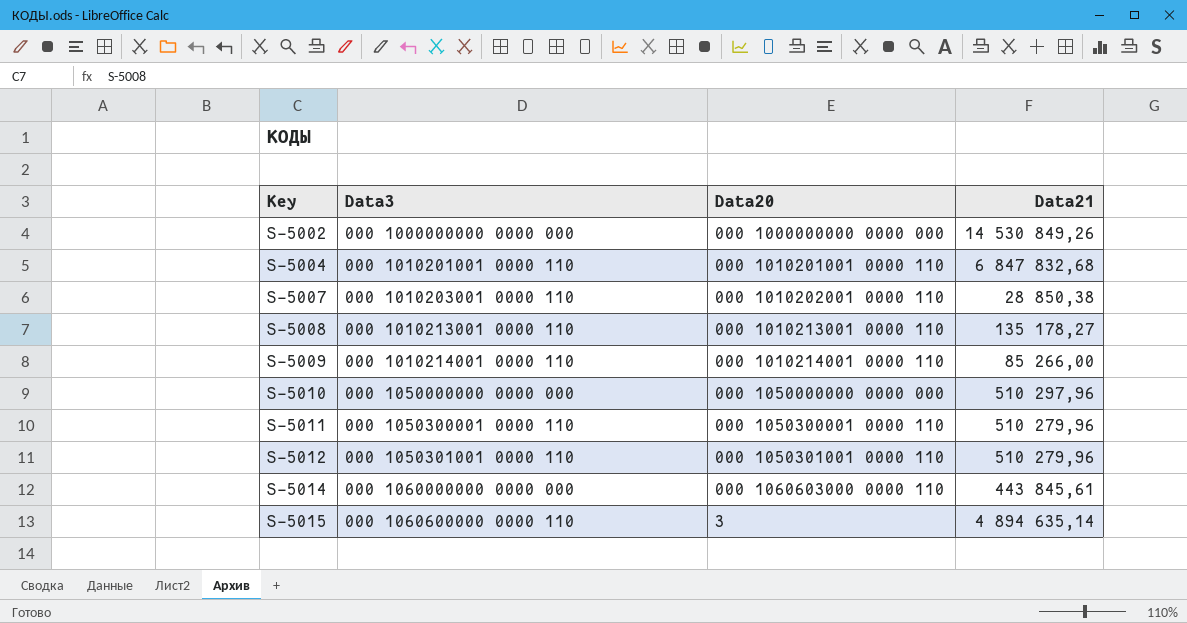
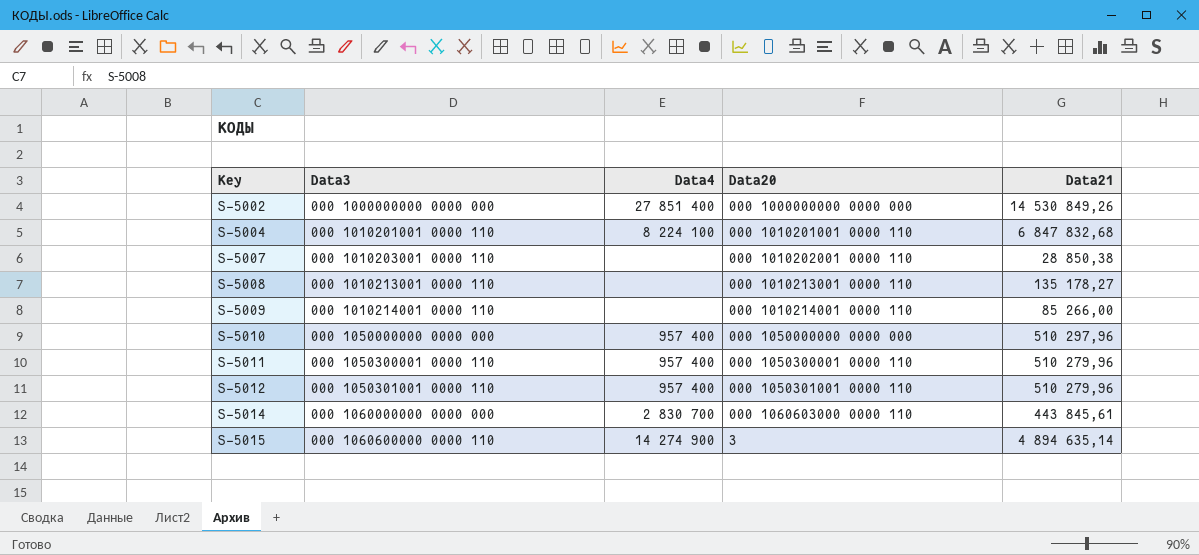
column Data4 | position: none -> 3

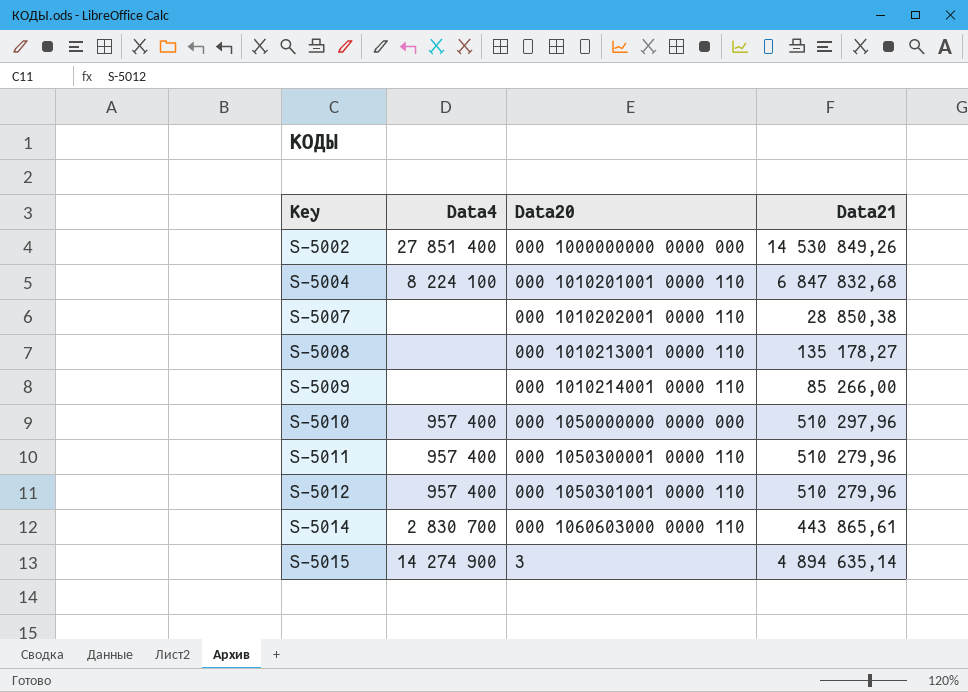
column Data3 | position: 2 -> none
S-5014 | Data21: 443 845,61 -> 443 865,61

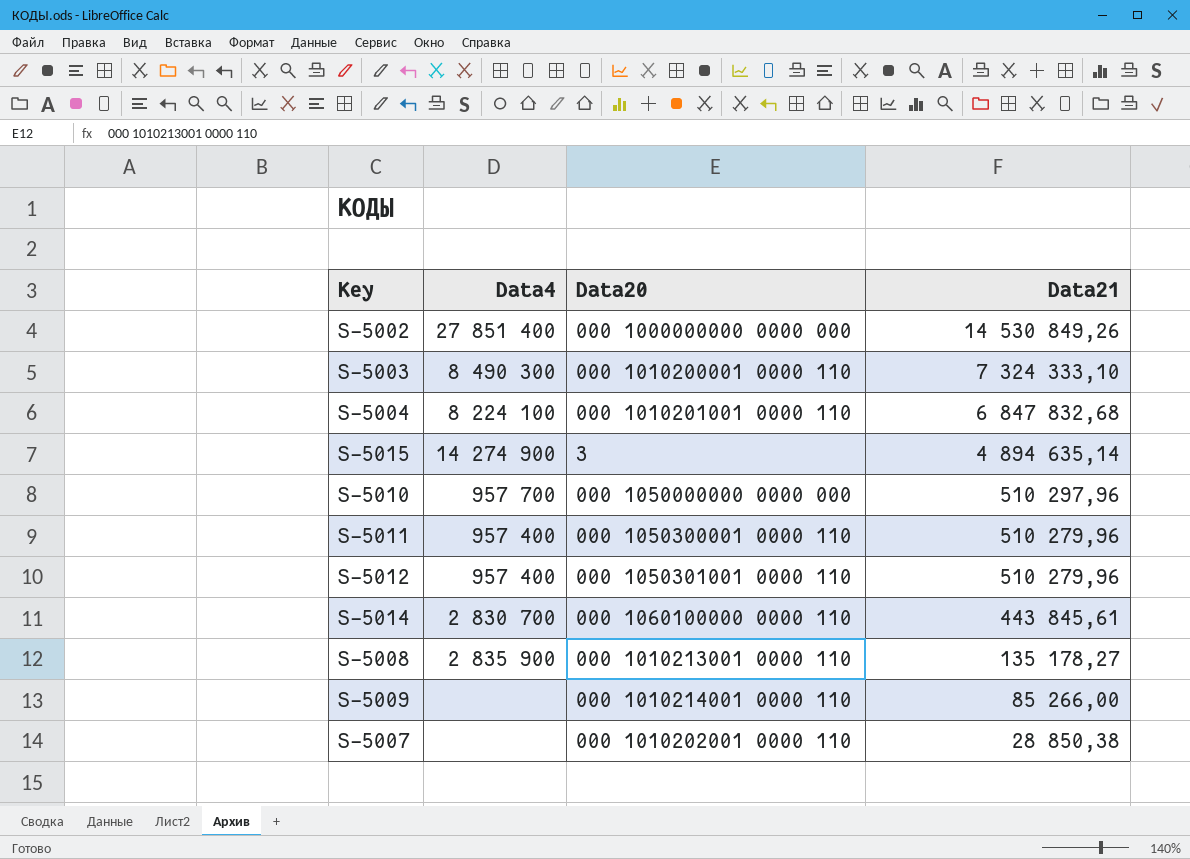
row order: Key ascending -> Data21 descending
row S-5003: none -> 8 490 300 | 000 1010200001 0000 110 | 7 324 333,10
S-5010 | Data4: 957 400 -> 957 700
S-5014 | Data20: 000 1060603000 0000 110 -> 000 1060100000 0000 110
S-5014 | Data21: 443 865,61 -> 443 845,61
S-5008 | Data4: none -> 2 835 900

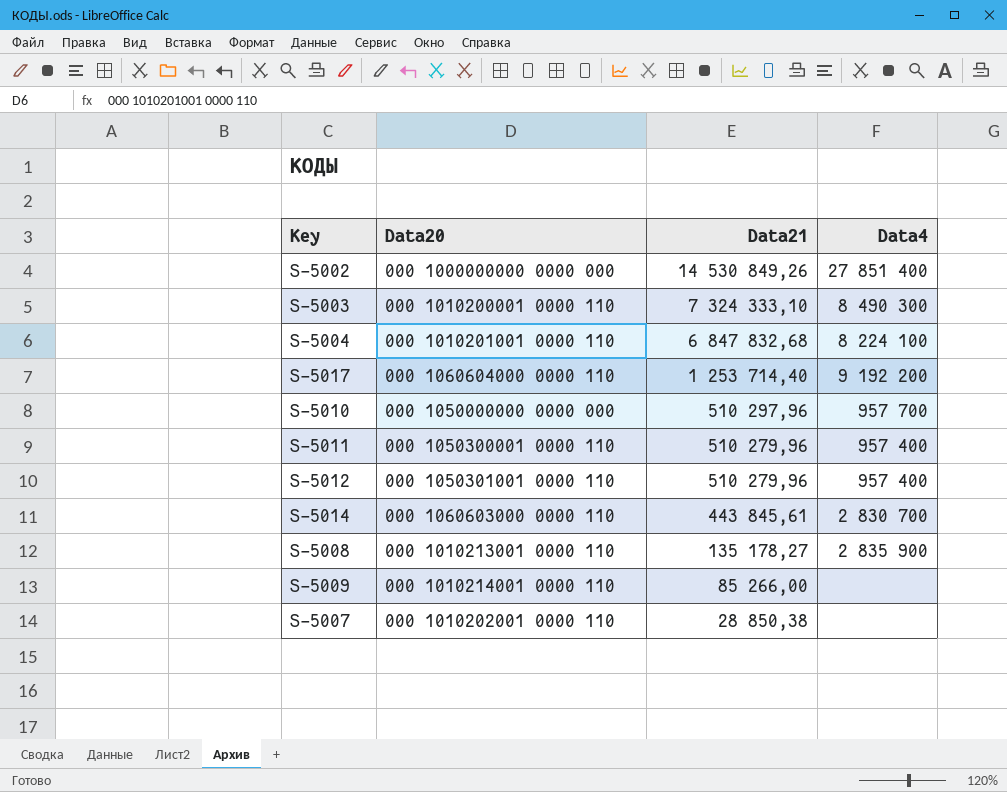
column Data4 | position: 2 -> 4
row S-5015: 14 274 900 | 3 | 4 894 635,14 -> none
row S-5017: none -> 000 1060604000 0000 110 | 1 253 714,40 | 9 192 200
S-5014 | Data20: 000 1060100000 0000 110 -> 000 1060603000 0000 110

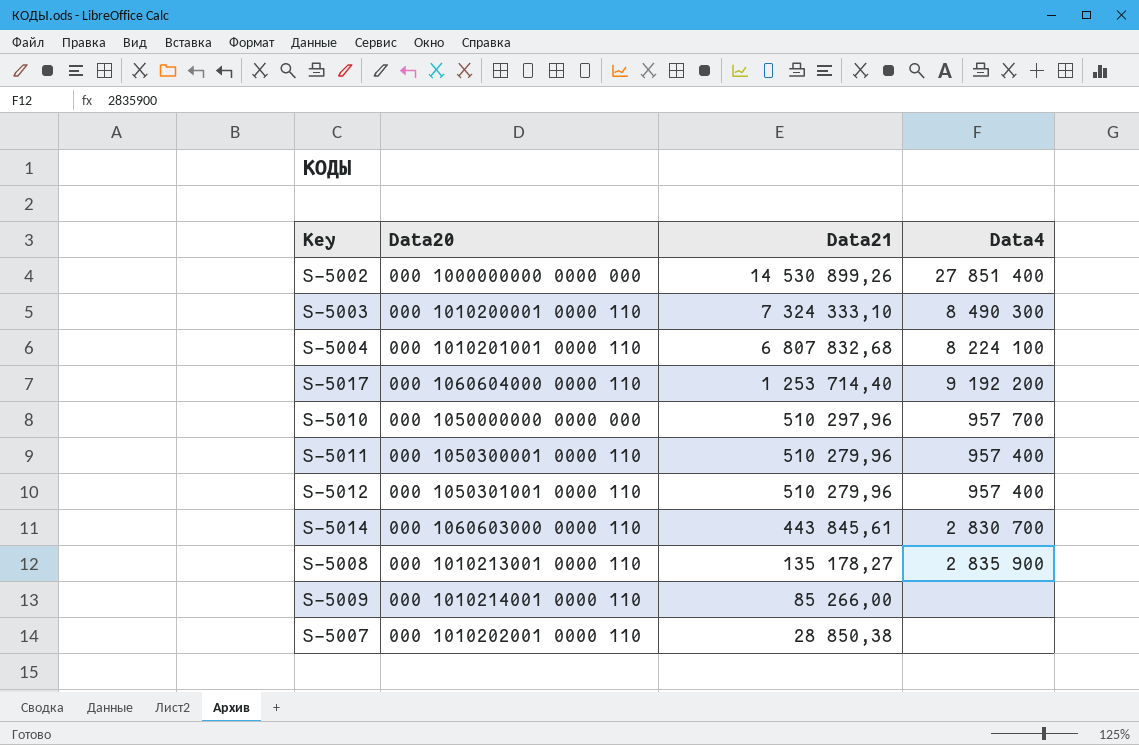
S-5002 | Data21: 14 530 849,26 -> 14 530 899,26
S-5004 | Data21: 6 847 832,68 -> 6 807 832,68

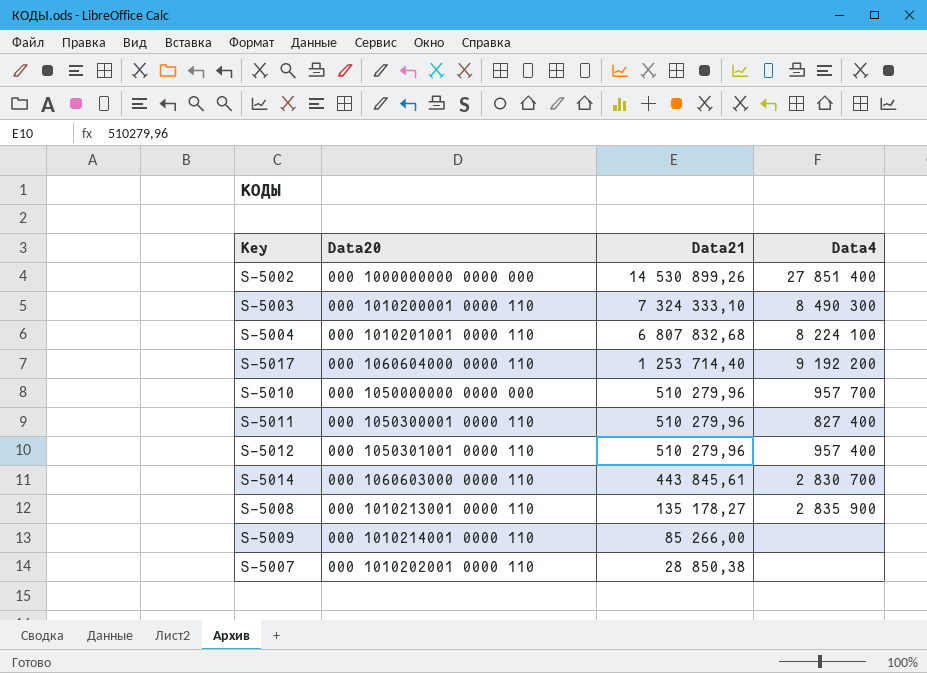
S-5010 | Data21: 510 297,96 -> 510 279,96
S-5011 | Data4: 957 400 -> 827 400

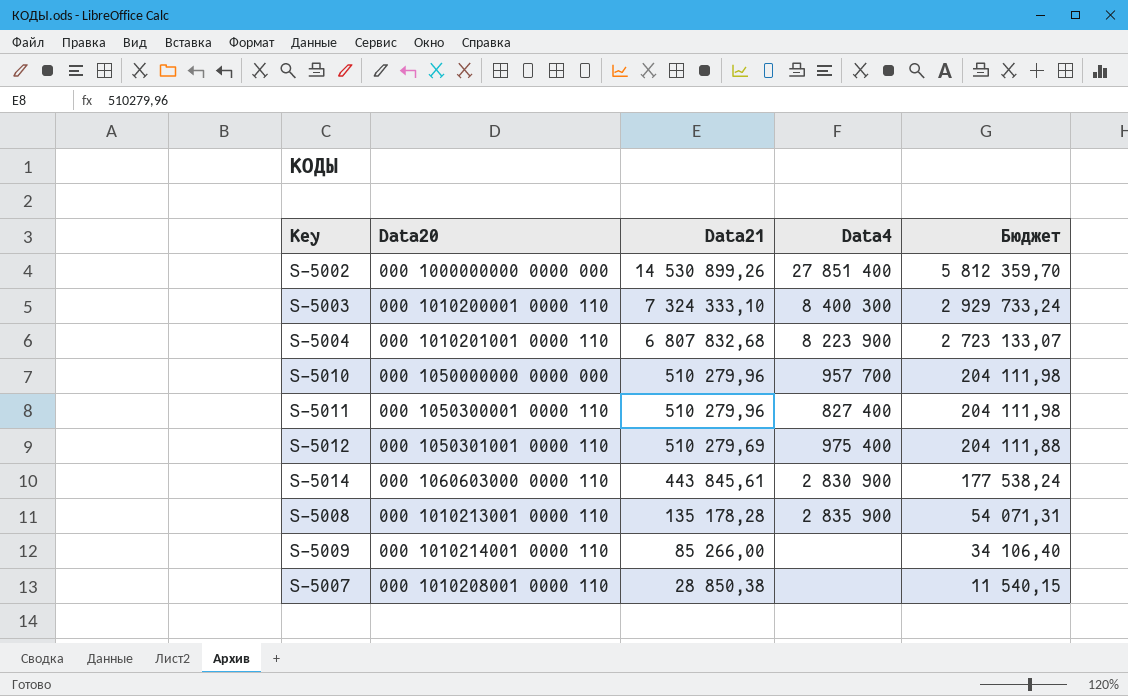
column Бюджет | formula: none -> [Data21] * 0,4
row S-5017: 000 1060604000 0000 110 | 1 253 714,40 | 9 192 200 -> none
S-5003 | Data4: 8 490 300 -> 8 400 300
S-5004 | Data4: 8 224 100 -> 8 223 900
S-5012 | Data21: 510 279,96 -> 510 279,69
S-5012 | Data4: 957 400 -> 975 400
S-5014 | Data4: 2 830 700 -> 2 830 900
S-5008 | Data21: 135 178,27 -> 135 178,28
S-5007 | Data20: 000 1010202001 0000 110 -> 000 1010208001 0000 110

